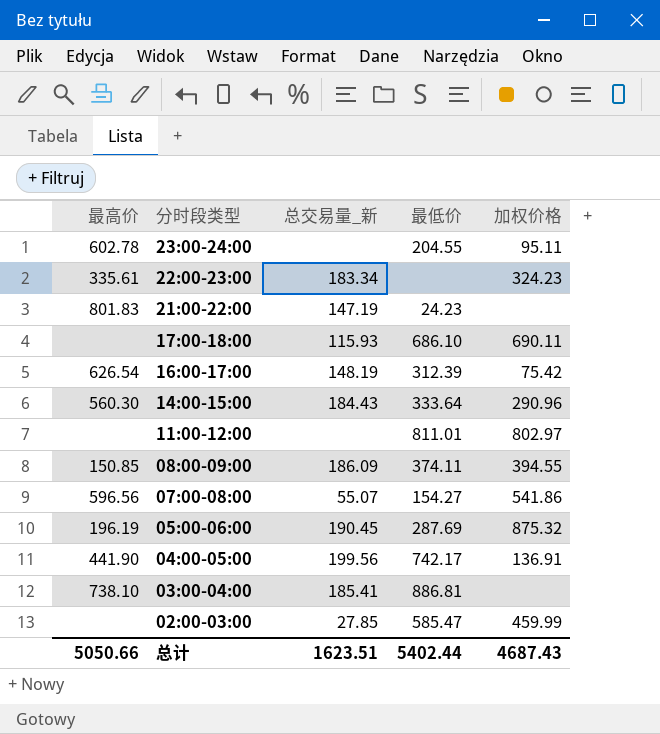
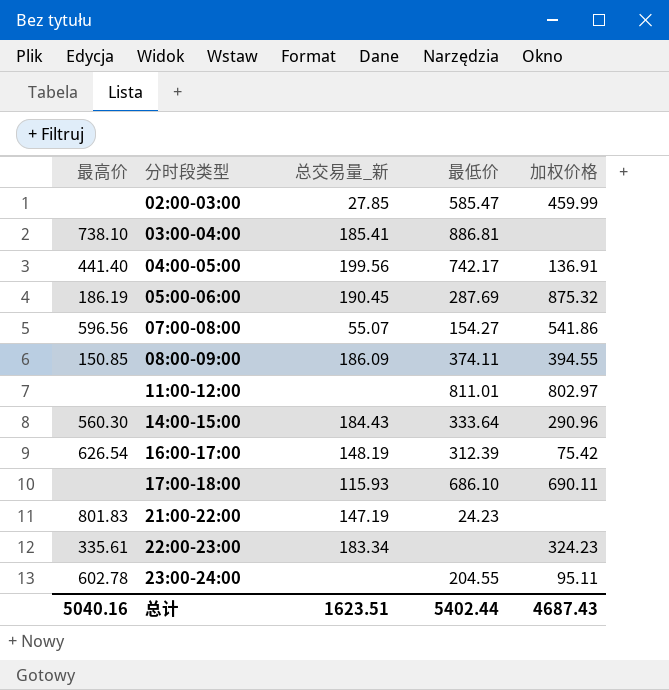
row order: 分时段类型 descending -> 分时段类型 ascending
04:00-05:00 | 最高价: 441.90 -> 441.40
05:00-06:00 | 最高价: 196.19 -> 186.19
总计 | 最高价: 5050.66 -> 5040.16

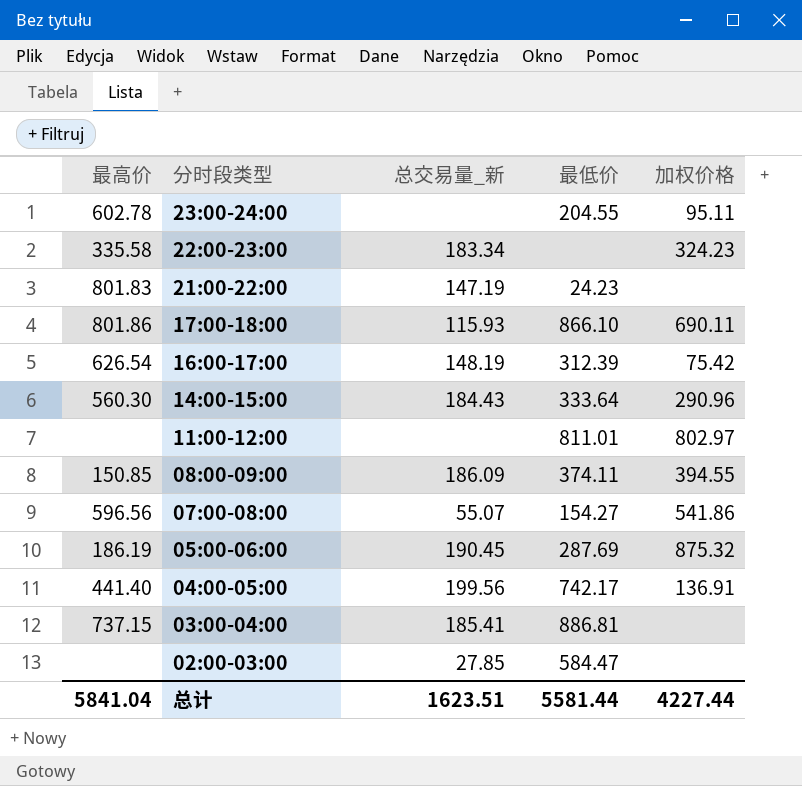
row order: 分时段类型 ascending -> 分时段类型 descending
22:00-23:00 | 最高价: 335.61 -> 335.58
17:00-18:00 | 最高价: none -> 801.86
17:00-18:00 | 最低价: 686.10 -> 866.10
03:00-04:00 | 最高价: 738.10 -> 737.15
02:00-03:00 | 最低价: 585.47 -> 584.47
02:00-03:00 | 加权价格: 459.99 -> none
总计 | 最高价: 5040.16 -> 5841.04
总计 | 最低价: 5402.44 -> 5581.44
总计 | 加权价格: 4687.43 -> 4227.44

